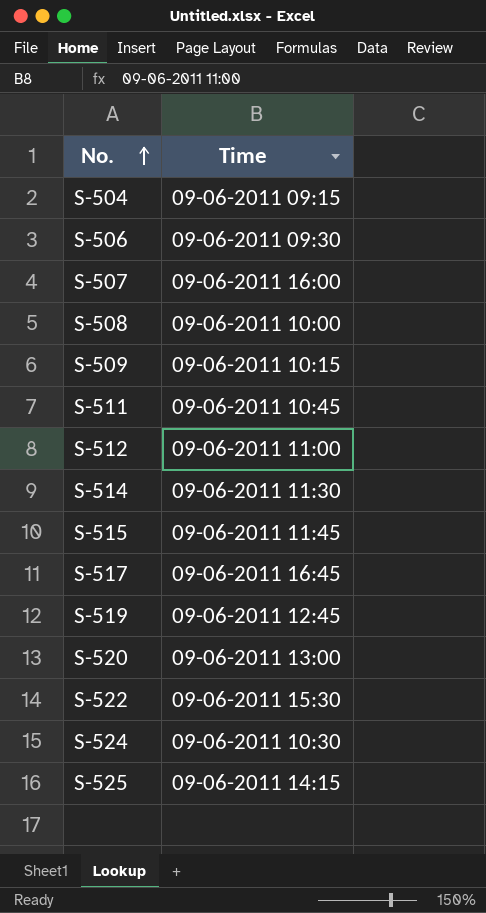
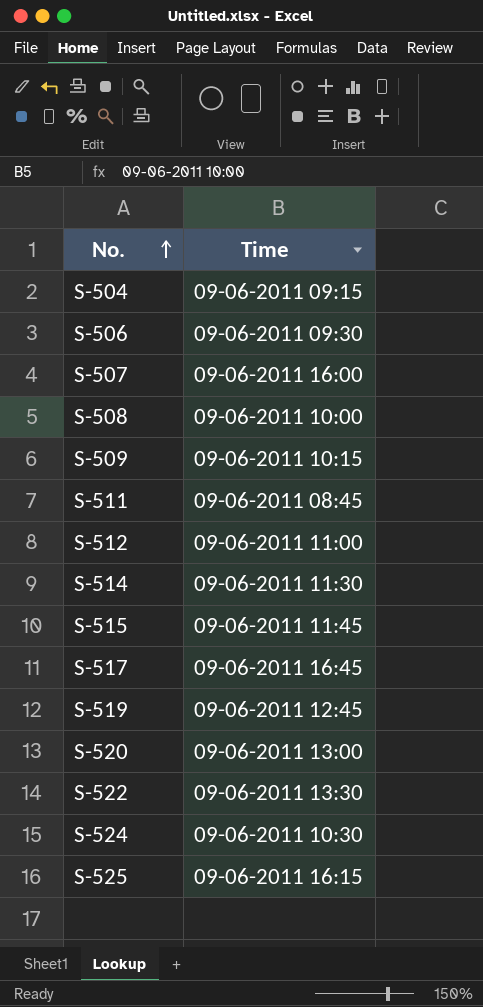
S-511 | Time: 09-06-2011 10:45 -> 09-06-2011 08:45
S-522 | Time: 09-06-2011 15:30 -> 09-06-2011 13:30
S-525 | Time: 09-06-2011 14:15 -> 09-06-2011 16:15

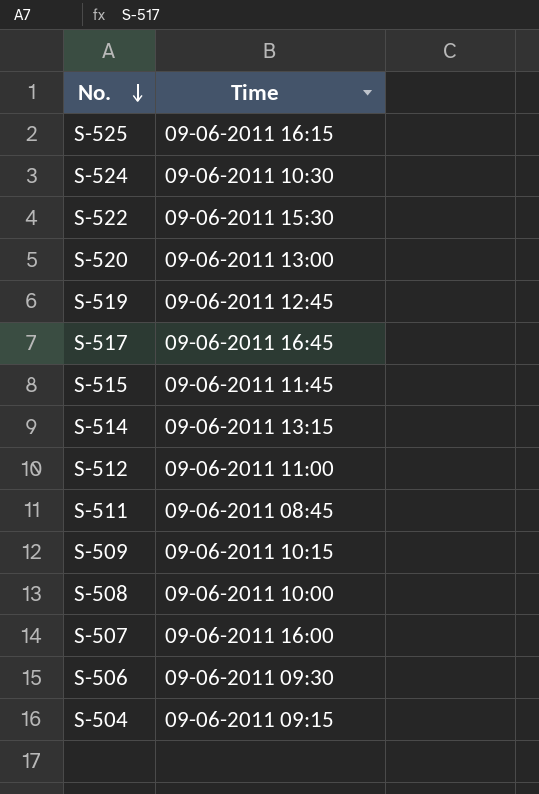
row order: No. ascending -> No. descending
S-522 | Time: 09-06-2011 13:30 -> 09-06-2011 15:30
S-514 | Time: 09-06-2011 11:30 -> 09-06-2011 13:15

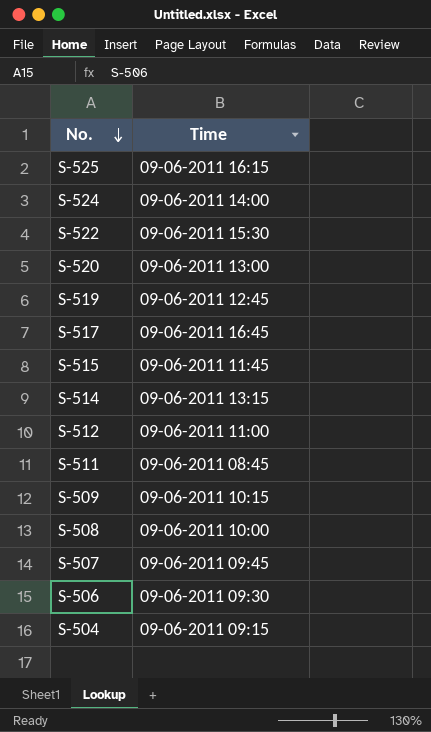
S-524 | Time: 09-06-2011 10:30 -> 09-06-2011 14:00
S-507 | Time: 09-06-2011 16:00 -> 09-06-2011 09:45

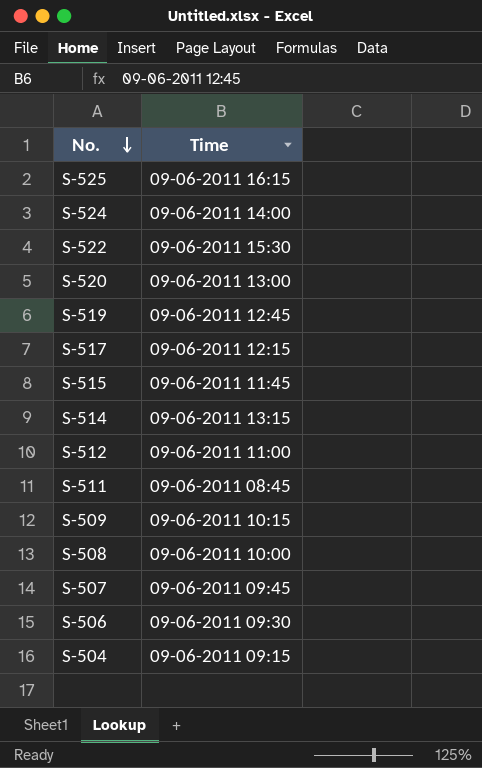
S-517 | Time: 09-06-2011 16:45 -> 09-06-2011 12:15

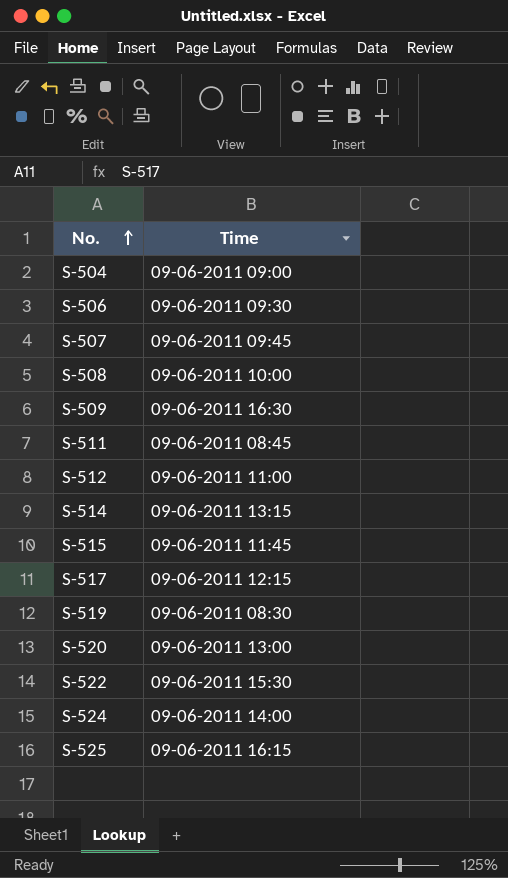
row order: No. descending -> No. ascending
S-504 | Time: 09-06-2011 09:15 -> 09-06-2011 09:00
S-509 | Time: 09-06-2011 10:15 -> 09-06-2011 16:30
S-519 | Time: 09-06-2011 12:45 -> 09-06-2011 08:30

